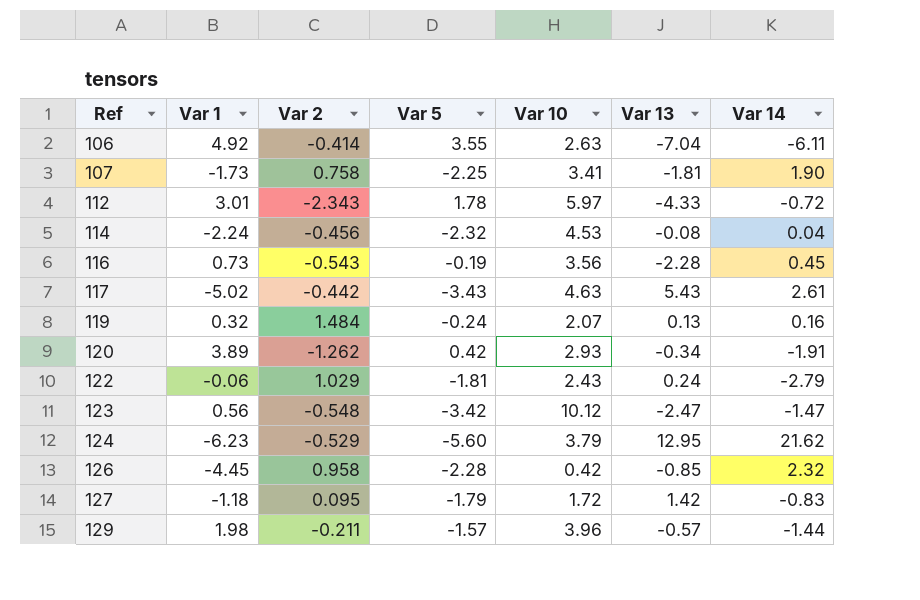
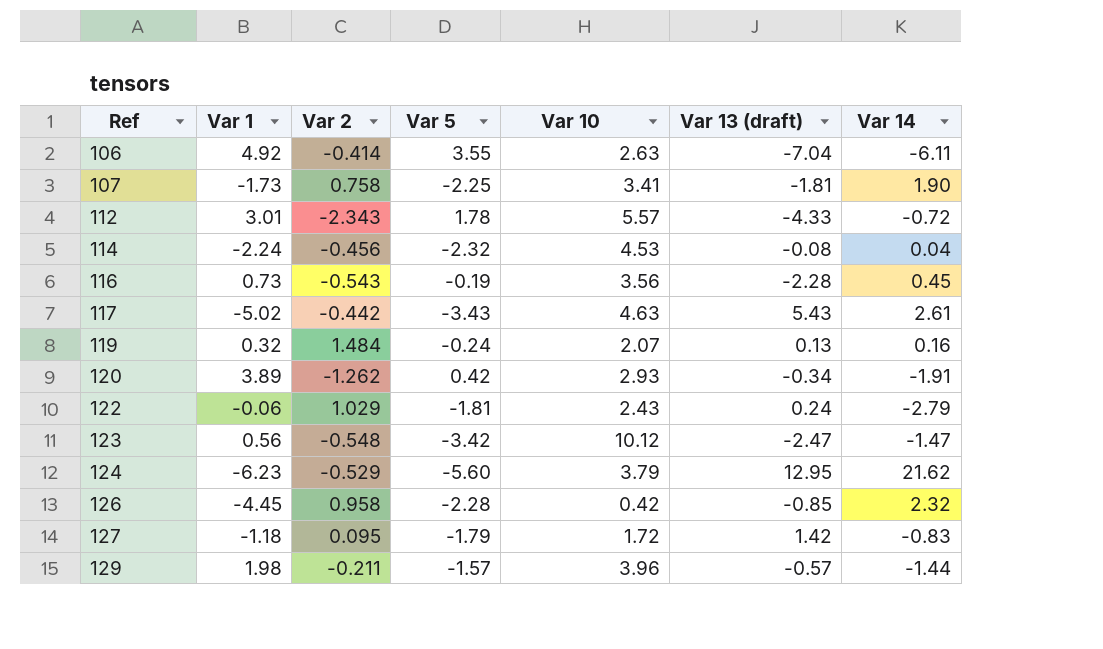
column name: Var 13 -> Var 13 (draft)
112 | Var 10: 5.97 -> 5.57

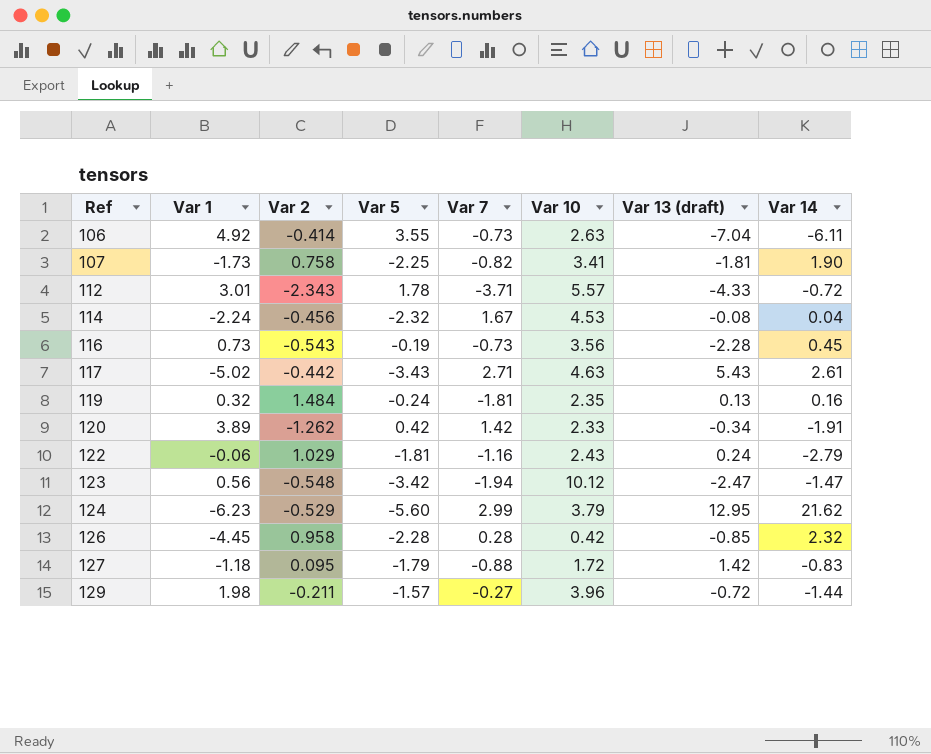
column Var 7 | position: none -> 5
119 | Var 10: 2.07 -> 2.35
120 | Var 10: 2.93 -> 2.33
129 | Var 13 (draft): -0.57 -> -0.72

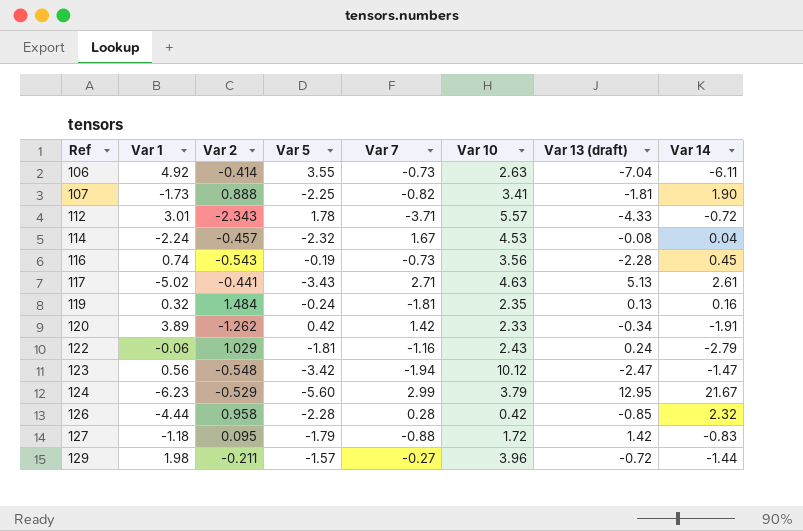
107 | Var 2: 0.758 -> 0.888
114 | Var 2: -0.456 -> -0.457
116 | Var 1: 0.73 -> 0.74
117 | Var 2: -0.442 -> -0.441
117 | Var 13 (draft): 5.43 -> 5.13
124 | Var 14: 21.62 -> 21.67
126 | Var 1: -4.45 -> -4.44

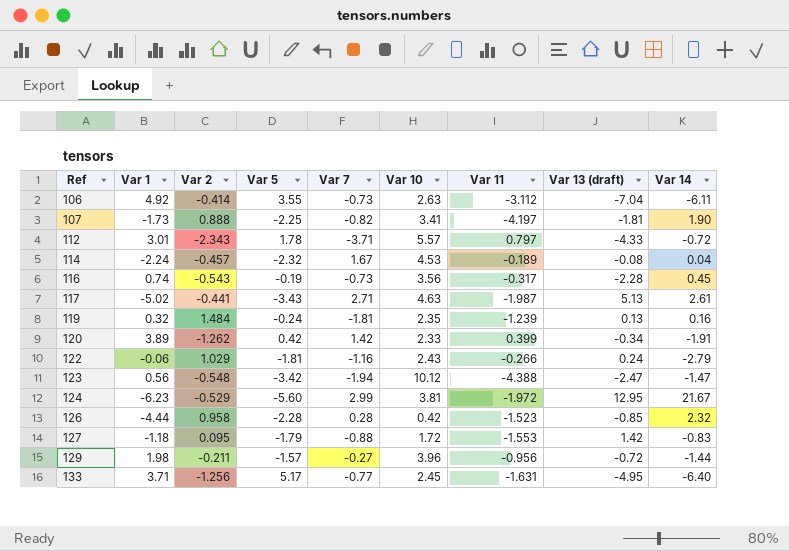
column Var 11 | position: none -> 7
124 | Var 10: 3.79 -> 3.81
row 133: none -> 3.71 | -1.256 | 5.17 | -0.77 | 2.45 | -1.631 | -4.95 | -6.40

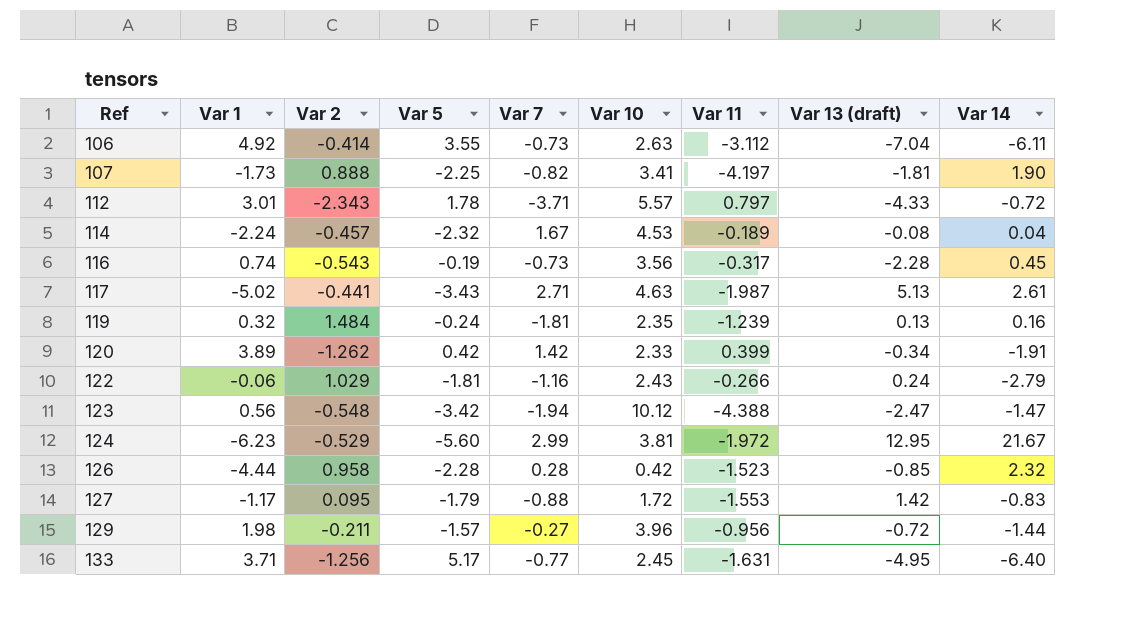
127 | Var 1: -1.18 -> -1.17

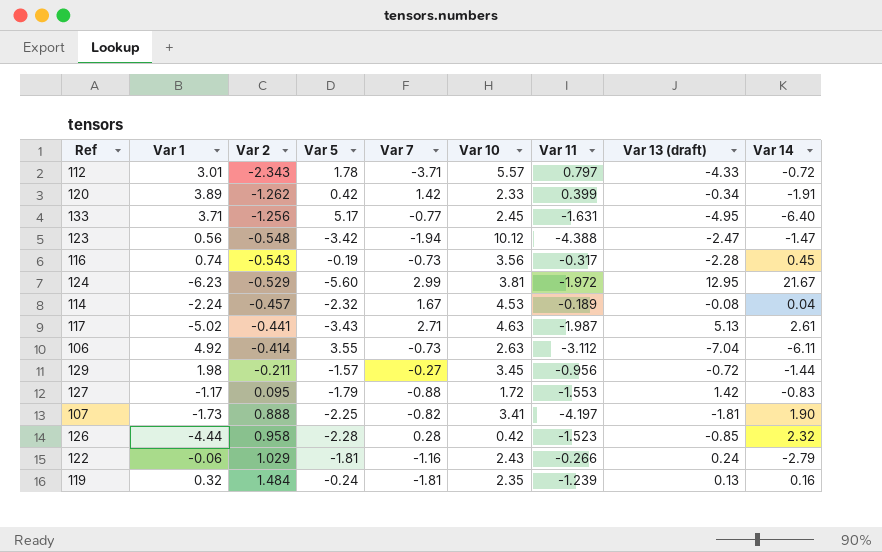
row order: Ref ascending -> Var 2 ascending
129 | Var 10: 3.96 -> 3.45

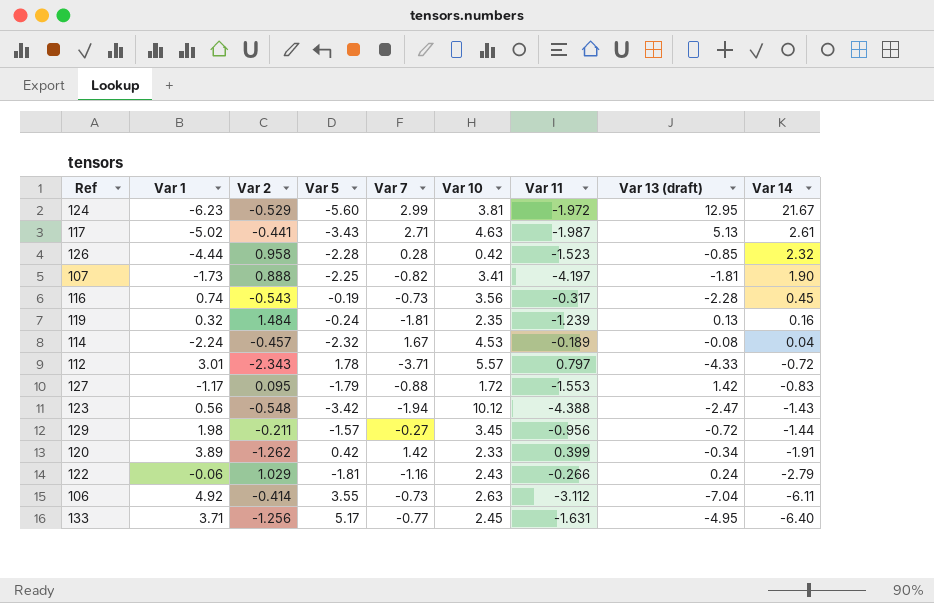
row order: Var 2 ascending -> Var 14 descending
123 | Var 14: -1.47 -> -1.43

